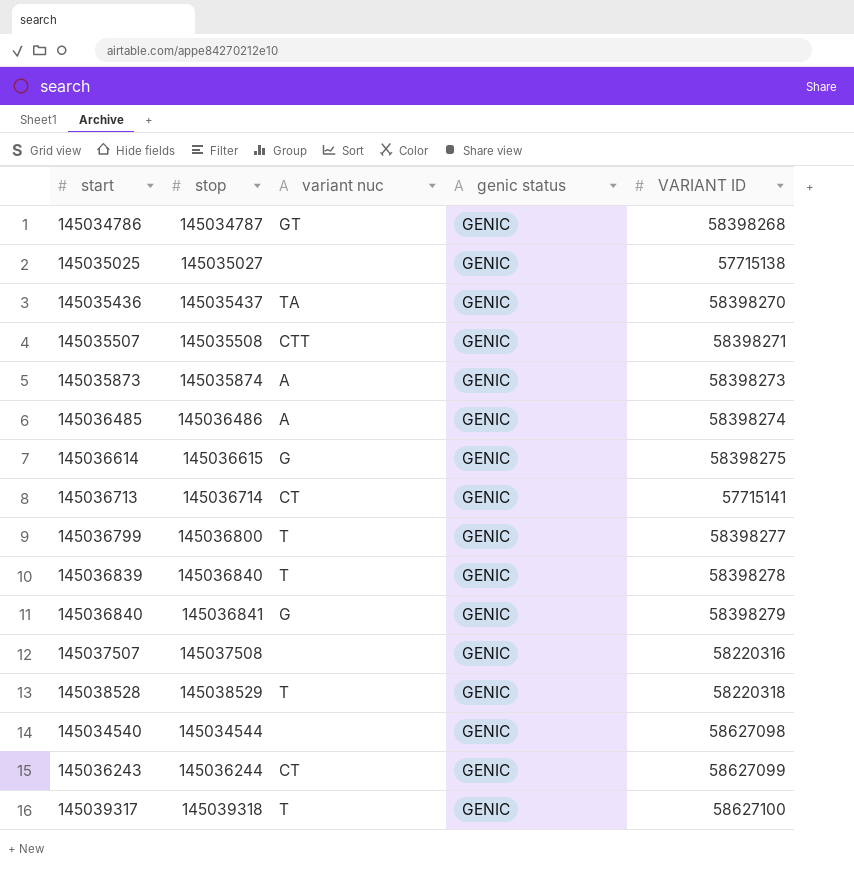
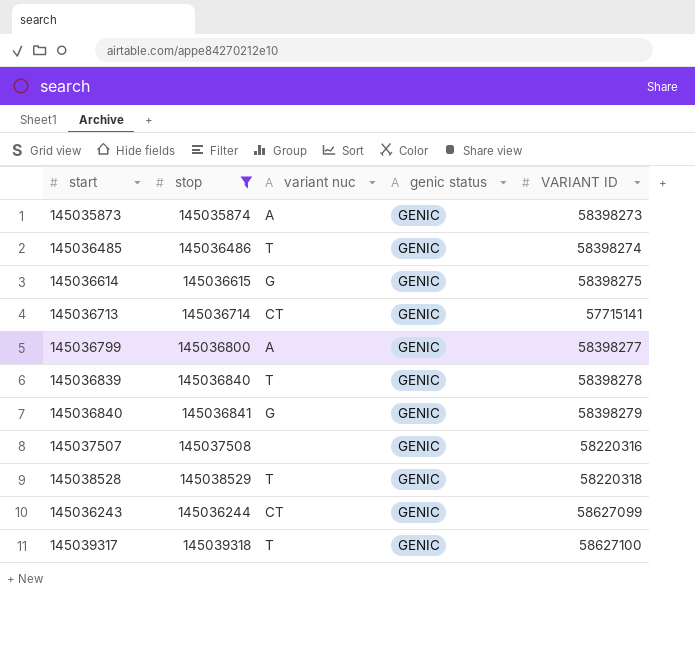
filter: none -> stop >= 145035874
145036485 | variant nuc: A -> T
145036799 | variant nuc: T -> A

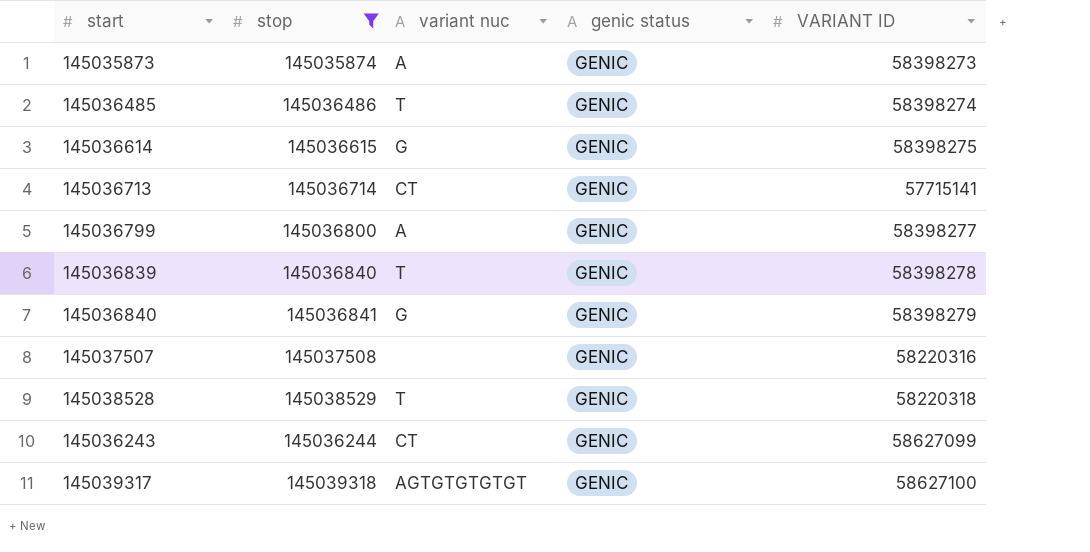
145039317 | variant nuc: T -> AGTGTGTGTGT

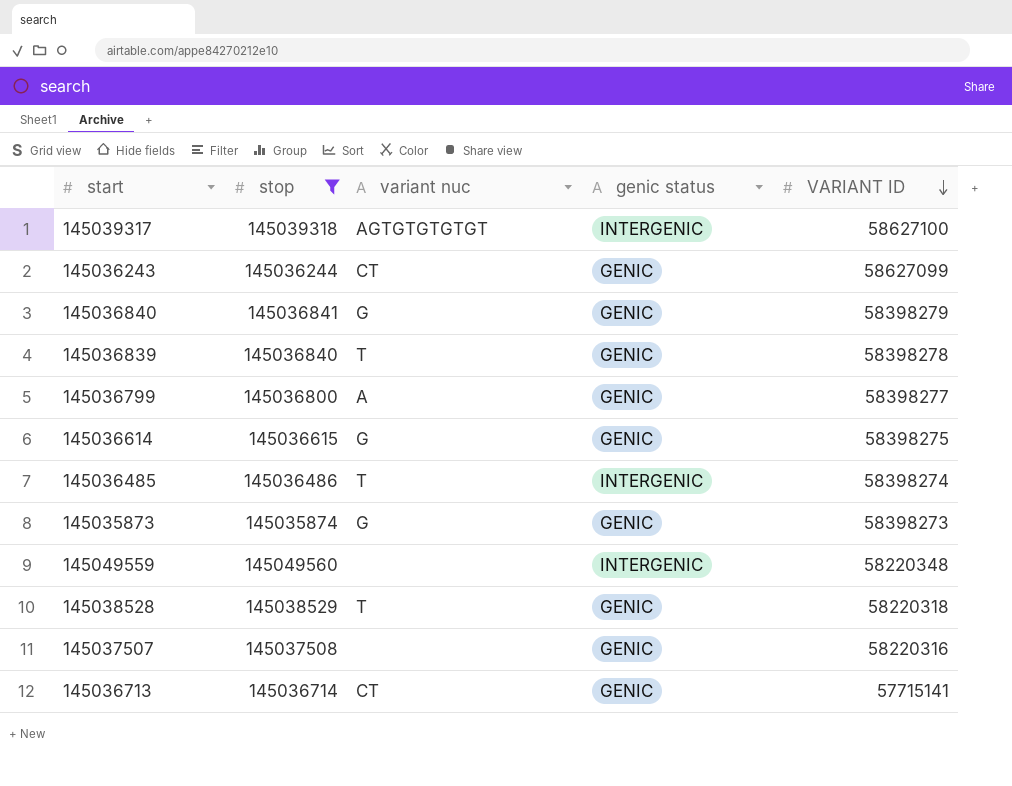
row order: none -> VARIANT ID descending
145039317 | genic status: GENIC -> INTERGENIC
145036485 | genic status: GENIC -> INTERGENIC
145035873 | variant nuc: A -> G
row 145049559: none -> 145049560 | none | INTERGENIC | 58220348

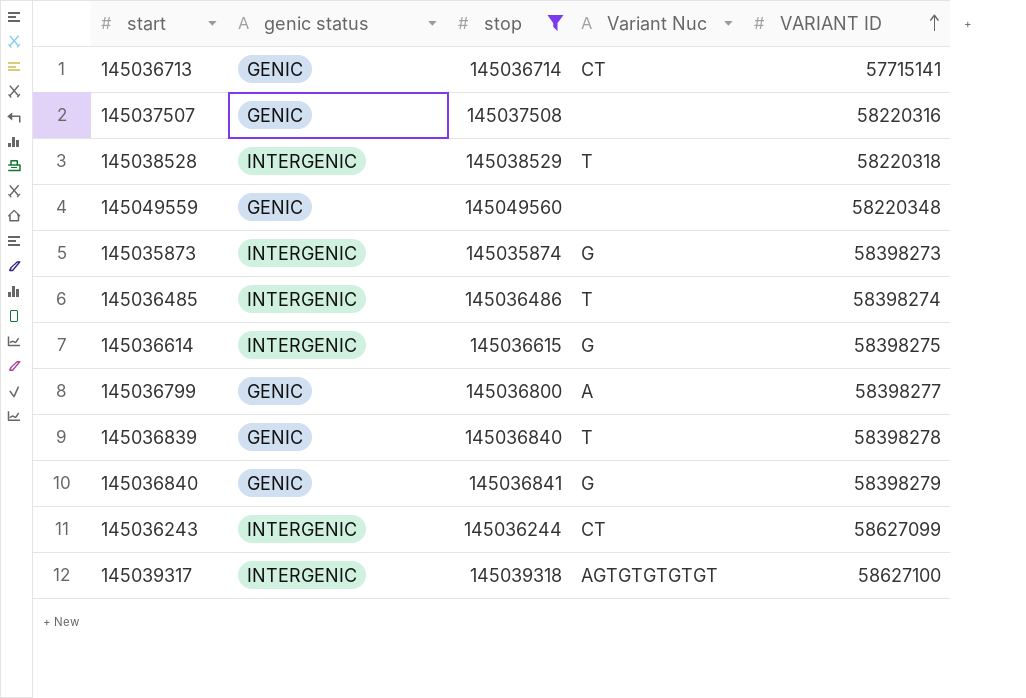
row order: VARIANT ID descending -> VARIANT ID ascending
column genic status | position: 4 -> 2
column name: variant nuc -> Variant Nuc
145038528 | genic status: GENIC -> INTERGENIC
145049559 | genic status: INTERGENIC -> GENIC
145035873 | genic status: GENIC -> INTERGENIC
145036614 | genic status: GENIC -> INTERGENIC
145036243 | genic status: GENIC -> INTERGENIC

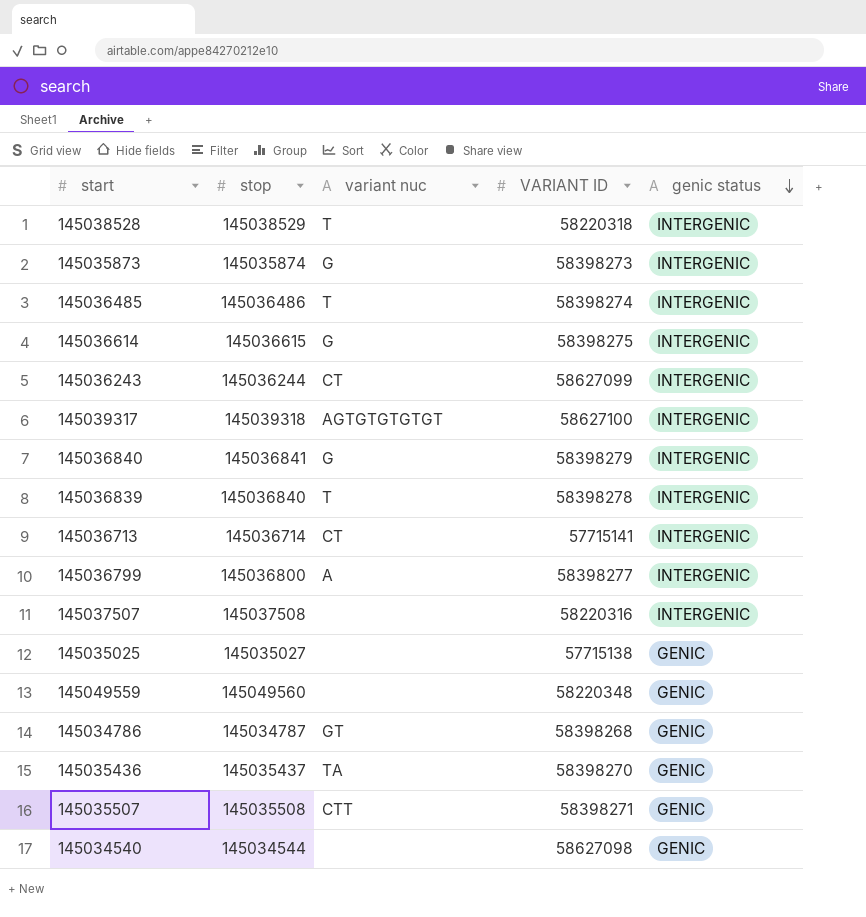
filter: stop >= 145035874 -> none
row order: VARIANT ID ascending -> genic status descending
column name: Variant Nuc -> variant nuc
column genic status | position: 2 -> 5
145036840 | genic status: GENIC -> INTERGENIC
145036839 | genic status: GENIC -> INTERGENIC
145036713 | genic status: GENIC -> INTERGENIC
145036799 | genic status: GENIC -> INTERGENIC
145037507 | genic status: GENIC -> INTERGENIC

